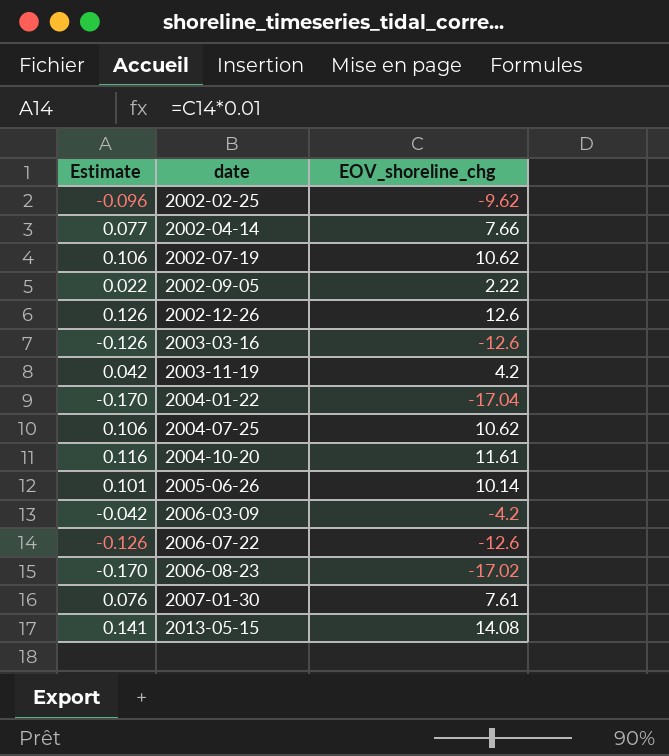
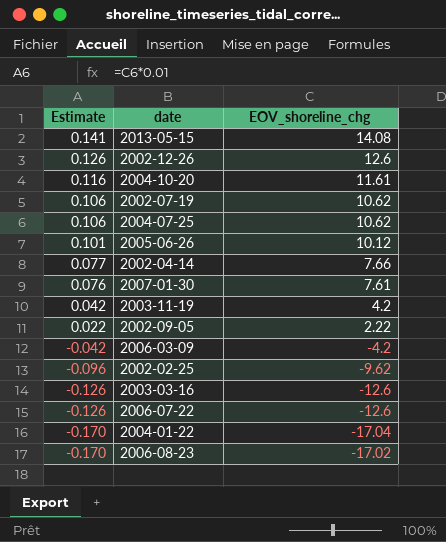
row order: date ascending -> Estimate descending
2005-06-26 | EOV_shoreline_chg: 10.14 -> 10.12

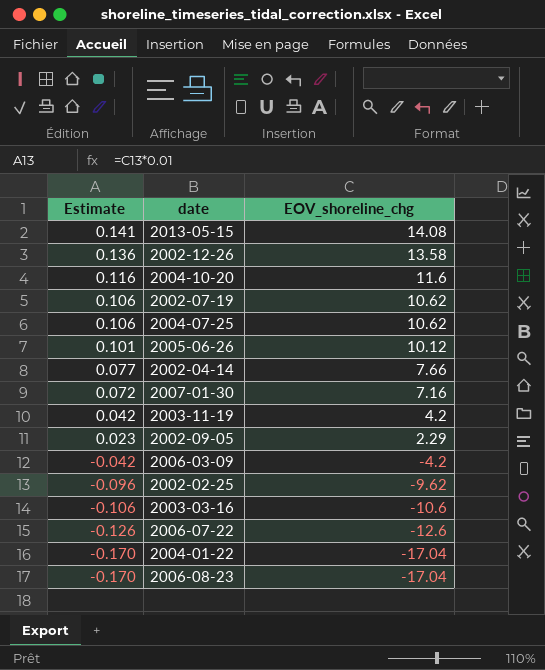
2002-12-26 | Estimate: 0.126 -> 0.136
2002-12-26 | EOV_shoreline_chg: 12.6 -> 13.58
2004-10-20 | EOV_shoreline_chg: 11.61 -> 11.6
2007-01-30 | Estimate: 0.076 -> 0.072
2007-01-30 | EOV_shoreline_chg: 7.61 -> 7.16
2002-09-05 | Estimate: 0.022 -> 0.023
2002-09-05 | EOV_shoreline_chg: 2.22 -> 2.29
2003-03-16 | Estimate: -0.126 -> -0.106
2003-03-16 | EOV_shoreline_chg: -12.6 -> -10.6
2006-08-23 | EOV_shoreline_chg: -17.02 -> -17.04

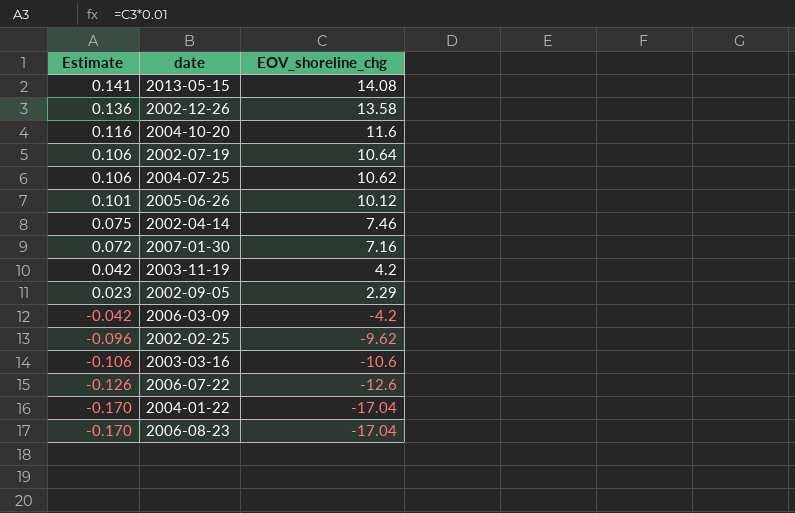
2002-07-19 | EOV_shoreline_chg: 10.62 -> 10.64
2002-04-14 | Estimate: 0.077 -> 0.075
2002-04-14 | EOV_shoreline_chg: 7.66 -> 7.46

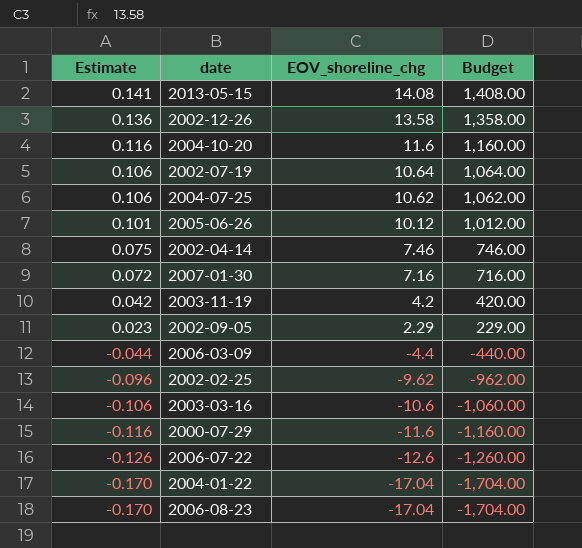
column Budget | formula: none -> [EOV_shoreline_chg] * 100
2006-03-09 | Estimate: -0.042 -> -0.044
2006-03-09 | EOV_shoreline_chg: -4.2 -> -4.4
row 2000-07-29: none -> -0.116 | -11.6 | -1,160.00

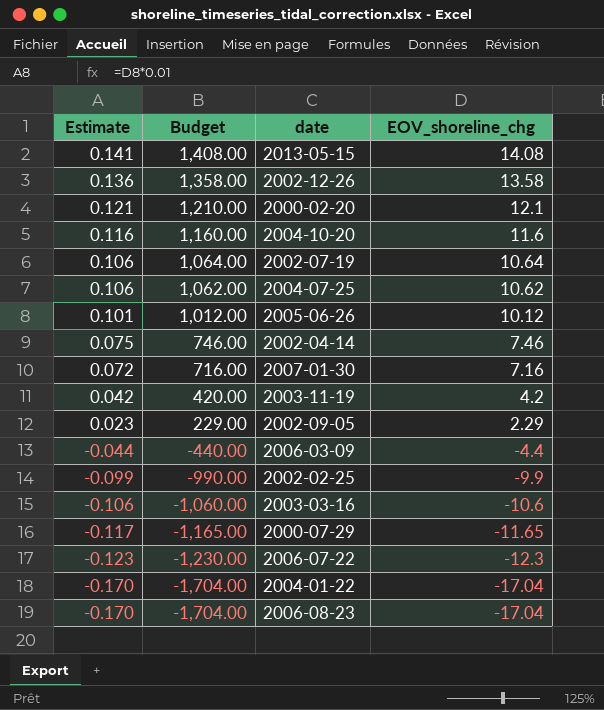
column Budget | position: 4 -> 2
row 2000-02-20: none -> 0.121 | 1,210.00 | 12.1
2002-02-25 | Estimate: -0.096 -> -0.099
2002-02-25 | Budget: -962.00 -> -990.00
2002-02-25 | EOV_shoreline_chg: -9.62 -> -9.9
2000-07-29 | Estimate: -0.116 -> -0.117
2000-07-29 | Budget: -1,160.00 -> -1,165.00
2000-07-29 | EOV_shoreline_chg: -11.6 -> -11.65
2006-07-22 | Estimate: -0.126 -> -0.123
2006-07-22 | Budget: -1,260.00 -> -1,230.00
2006-07-22 | EOV_shoreline_chg: -12.6 -> -12.3

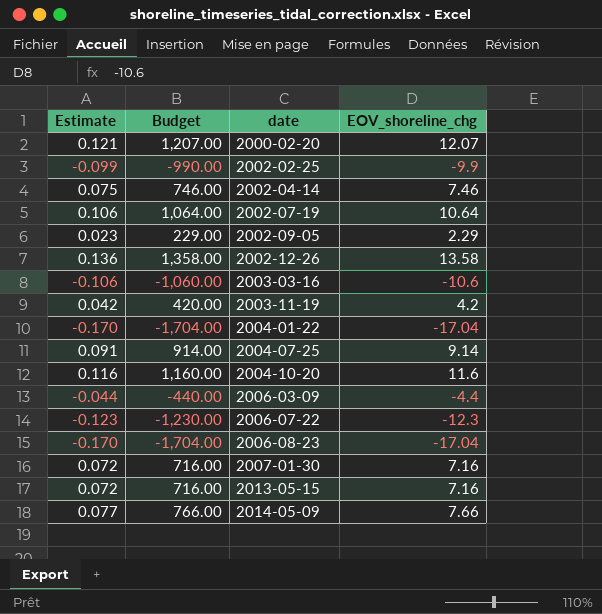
row order: Estimate descending -> date ascending
row 2005-06-26: 0.101 | 1,012.00 | 10.12 -> none
row 2000-07-29: -0.117 | -1,165.00 | -11.65 -> none
2000-02-20 | Budget: 1,210.00 -> 1,207.00
2000-02-20 | EOV_shoreline_chg: 12.1 -> 12.07
2004-07-25 | Estimate: 0.106 -> 0.091
2004-07-25 | Budget: 1,062.00 -> 914.00
2004-07-25 | EOV_shoreline_chg: 10.62 -> 9.14
2013-05-15 | Estimate: 0.141 -> 0.072
2013-05-15 | Budget: 1,408.00 -> 716.00
2013-05-15 | EOV_shoreline_chg: 14.08 -> 7.16
row 2014-05-09: none -> 0.077 | 766.00 | 7.66

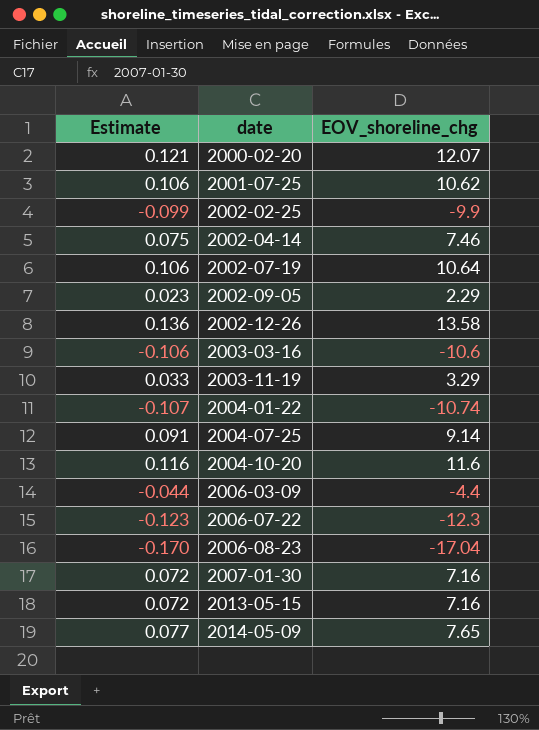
column Budget | formula: [EOV_shoreline_chg] * 100 -> none
row 2001-07-25: none -> 0.106 | 10.62
2003-11-19 | Estimate: 0.042 -> 0.033
2003-11-19 | EOV_shoreline_chg: 4.2 -> 3.29
2004-01-22 | Estimate: -0.170 -> -0.107
2004-01-22 | EOV_shoreline_chg: -17.04 -> -10.74
2014-05-09 | EOV_shoreline_chg: 7.66 -> 7.65

